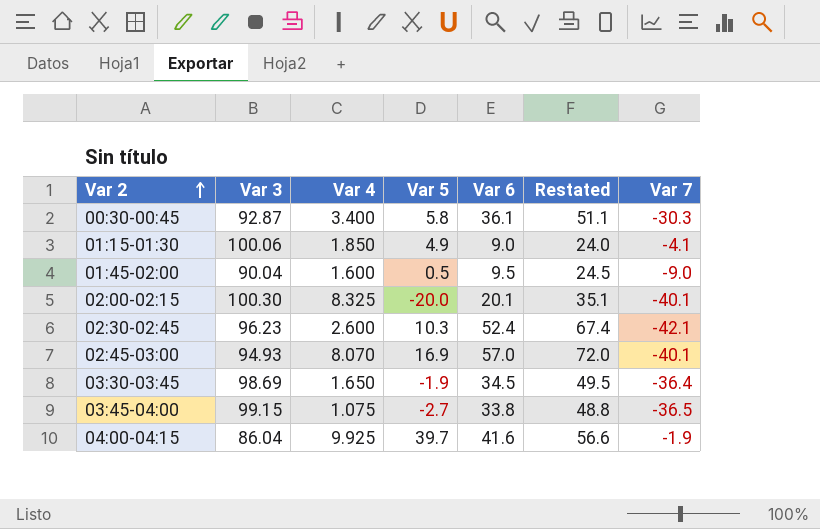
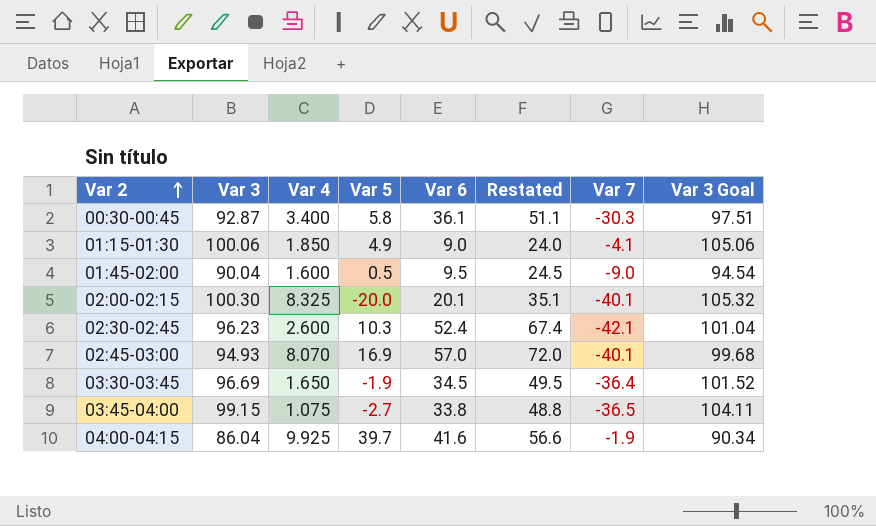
column Var 3 Goal | formula: none -> [Var 3] * 1.05
03:30-03:45 | Var 3: 98.69 -> 96.69

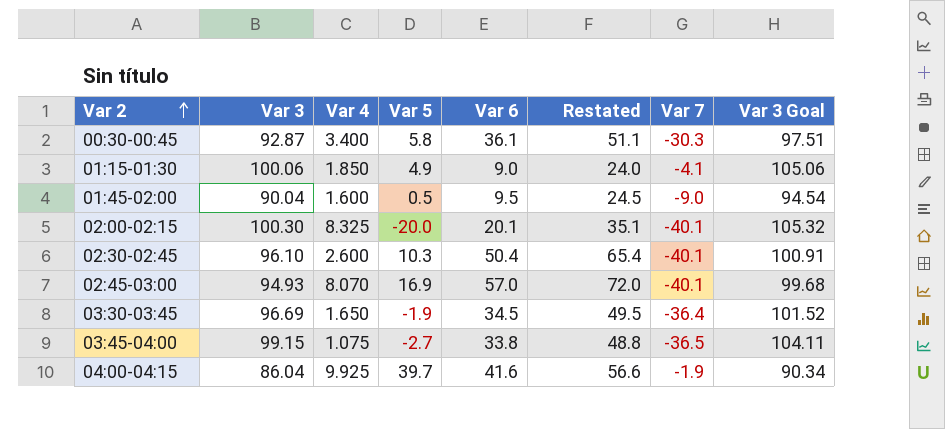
02:30-02:45 | Var 3: 96.23 -> 96.10
02:30-02:45 | Var 6: 52.4 -> 50.4
02:30-02:45 | Restated: 67.4 -> 65.4
02:30-02:45 | Var 7: -42.1 -> -40.1
02:30-02:45 | Var 3 Goal: 101.04 -> 100.91

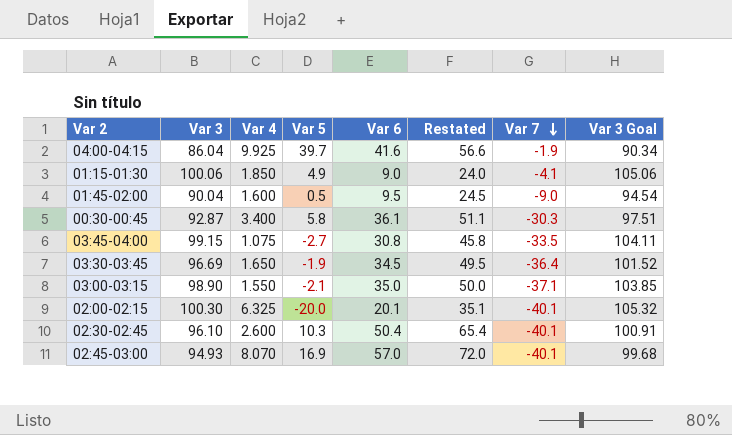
row order: Var 2 ascending -> Var 7 descending
03:45-04:00 | Var 6: 33.8 -> 30.8
03:45-04:00 | Restated: 48.8 -> 45.8
03:45-04:00 | Var 7: -36.5 -> -33.5
row 03:00-03:15: none -> 98.90 | 1.550 | -2.1 | 35.0 | 50.0 | -37.1 | 103.85
02:00-02:15 | Var 4: 8.325 -> 6.325

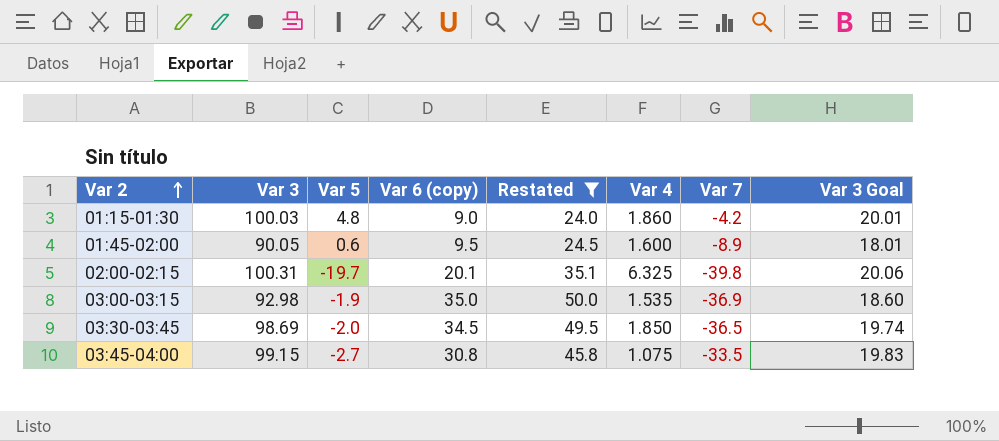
filter: none -> Restated <= 50.0
row order: Var 7 descending -> Var 2 ascending
column name: Var 6 -> Var 6 (copy)
column Var 4 | position: 3 -> 6
column Var 3 Goal | formula: [Var 3] * 1.05 -> [Var 3] * 0.2
01:15-01:30 | Var 3: 100.06 -> 100.03
01:15-01:30 | Var 5: 4.9 -> 4.8
01:15-01:30 | Var 4: 1.850 -> 1.860
01:15-01:30 | Var 7: -4.1 -> -4.2
01:45-02:00 | Var 3: 90.04 -> 90.05
01:45-02:00 | Var 5: 0.5 -> 0.6
01:45-02:00 | Var 7: -9.0 -> -8.9
02:00-02:15 | Var 3: 100.30 -> 100.31
02:00-02:15 | Var 5: -20.0 -> -19.7
02:00-02:15 | Var 7: -40.1 -> -39.8
03:00-03:15 | Var 3: 98.90 -> 92.98
03:00-03:15 | Var 5: -2.1 -> -1.9
03:00-03:15 | Var 4: 1.550 -> 1.535
03:00-03:15 | Var 7: -37.1 -> -36.9
03:30-03:45 | Var 3: 96.69 -> 98.69
03:30-03:45 | Var 5: -1.9 -> -2.0
03:30-03:45 | Var 4: 1.650 -> 1.850
03:30-03:45 | Var 7: -36.4 -> -36.5

